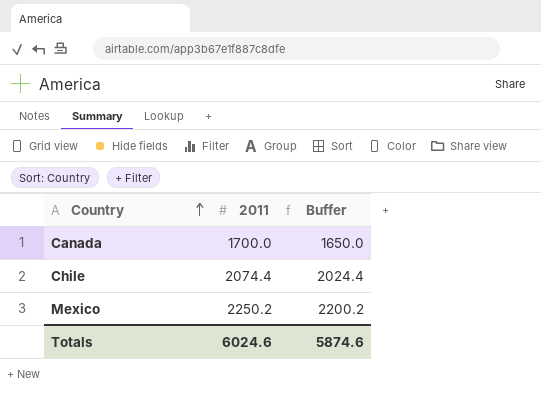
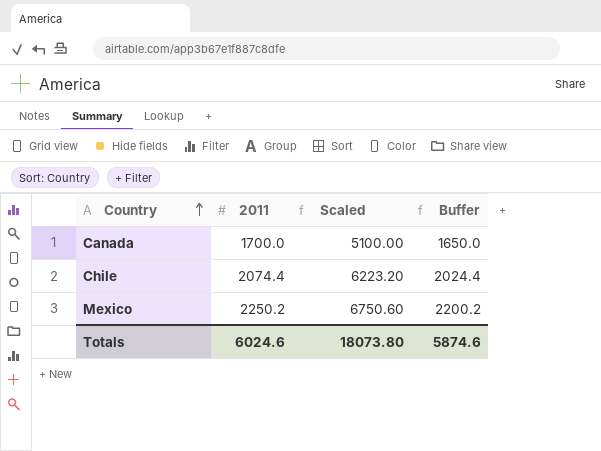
column Scaled | formula: none -> [2011] * 3

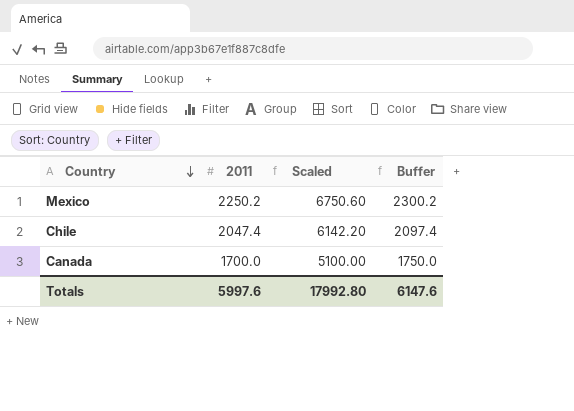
row order: Country ascending -> Country descending
column Buffer | formula: [2011] - 50 -> [2011] + 50
Chile | 2011: 2074.4 -> 2047.4
Chile | Scaled: 6223.20 -> 6142.20
Totals | 2011: 6024.6 -> 5997.6
Totals | Scaled: 18073.80 -> 17992.80
Totals | Buffer: 5874.6 -> 6147.6

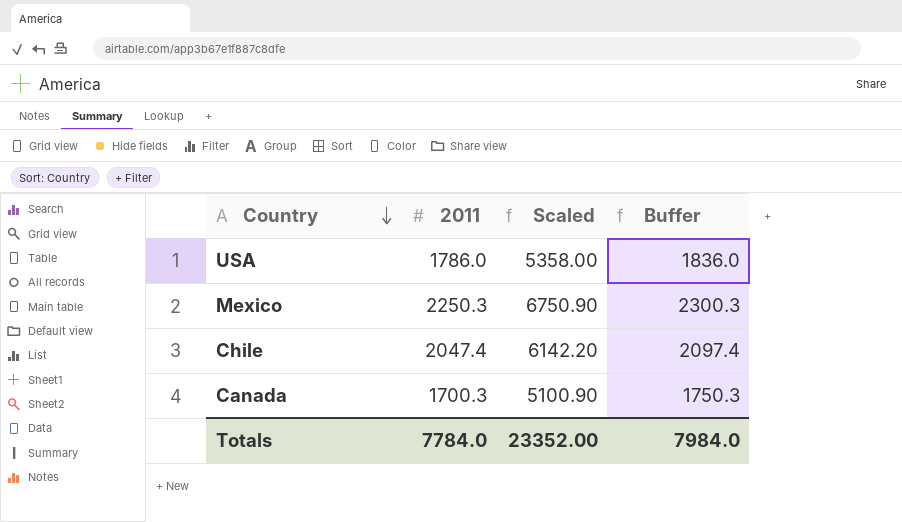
row USA: none -> 1786.0 | 5358.00 | 1836.0
Mexico | 2011: 2250.2 -> 2250.3
Mexico | Scaled: 6750.60 -> 6750.90
Mexico | Buffer: 2300.2 -> 2300.3
Canada | 2011: 1700.0 -> 1700.3
Canada | Scaled: 5100.00 -> 5100.90
Canada | Buffer: 1750.0 -> 1750.3
Totals | 2011: 5997.6 -> 7784.0
Totals | Scaled: 17992.80 -> 23352.00
Totals | Buffer: 6147.6 -> 7984.0

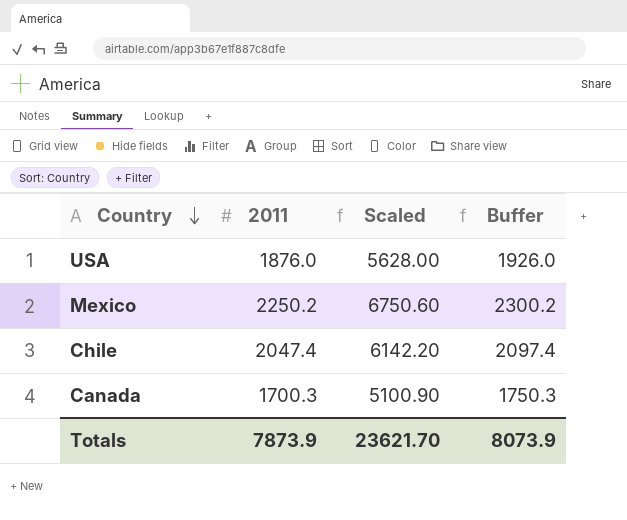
USA | 2011: 1786.0 -> 1876.0
USA | Scaled: 5358.00 -> 5628.00
USA | Buffer: 1836.0 -> 1926.0
Mexico | 2011: 2250.3 -> 2250.2
Mexico | Scaled: 6750.90 -> 6750.60
Mexico | Buffer: 2300.3 -> 2300.2
Totals | 2011: 7784.0 -> 7873.9
Totals | Scaled: 23352.00 -> 23621.70
Totals | Buffer: 7984.0 -> 8073.9

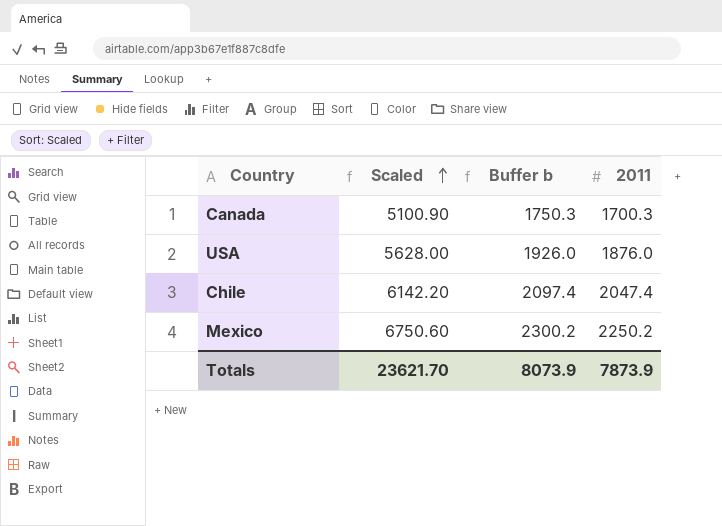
row order: Country descending -> Scaled ascending
column name: Buffer -> Buffer b
column 2011 | position: 2 -> 4

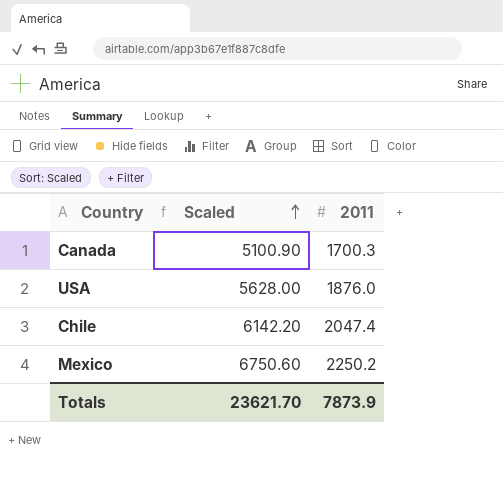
column Buffer b | formula: [2011] + 50 -> none

